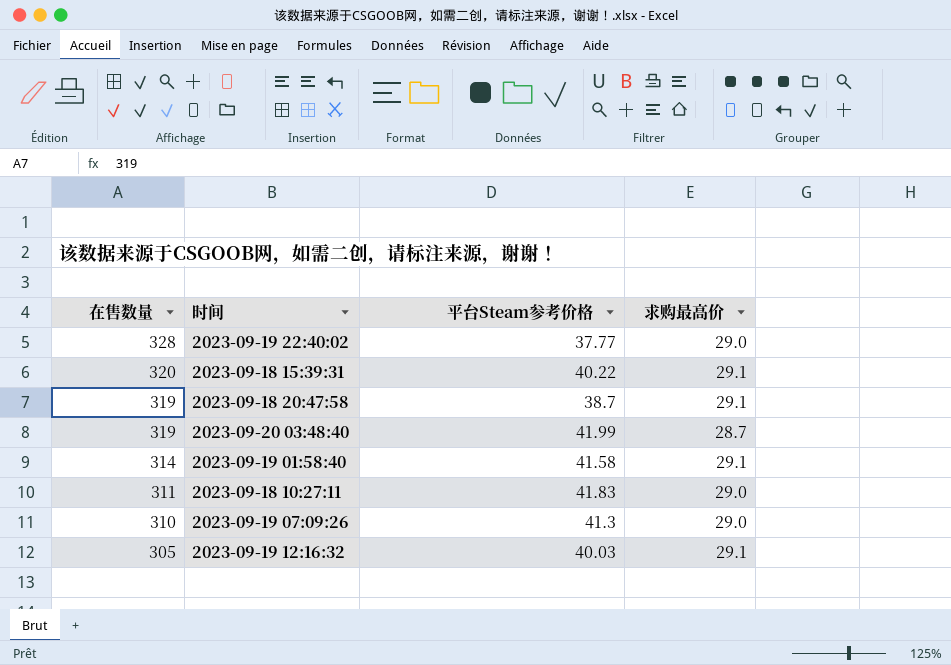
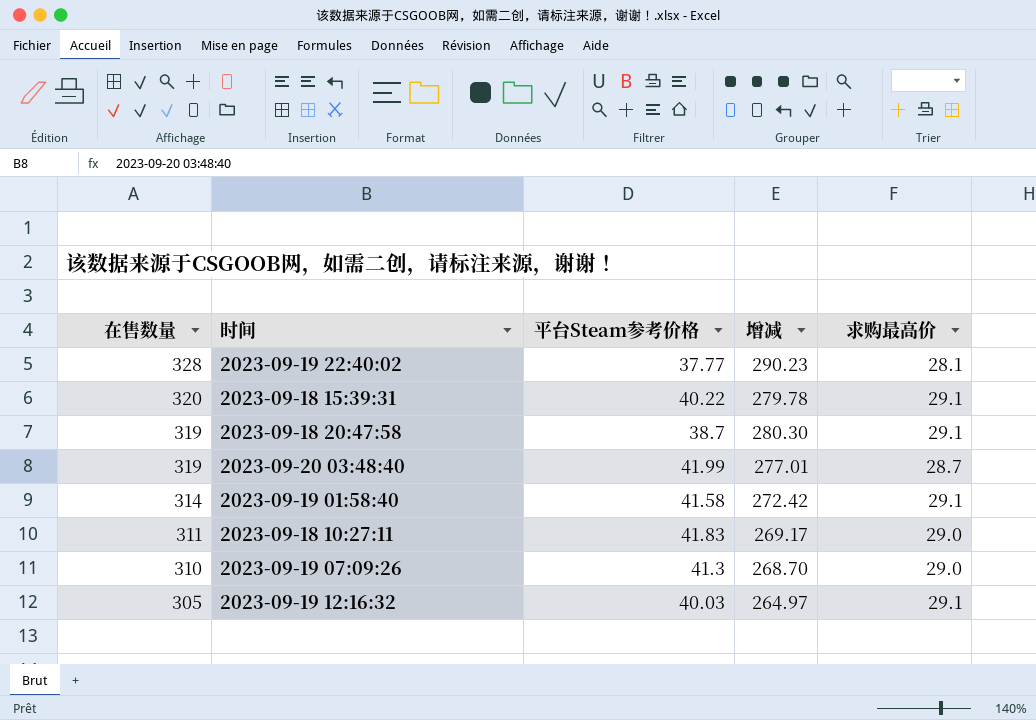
column 增减 | formula: none -> [在售数量] - [平台Steam参考价格]
2023-09-19 22:40:02 | 求购最高价: 29.0 -> 28.1

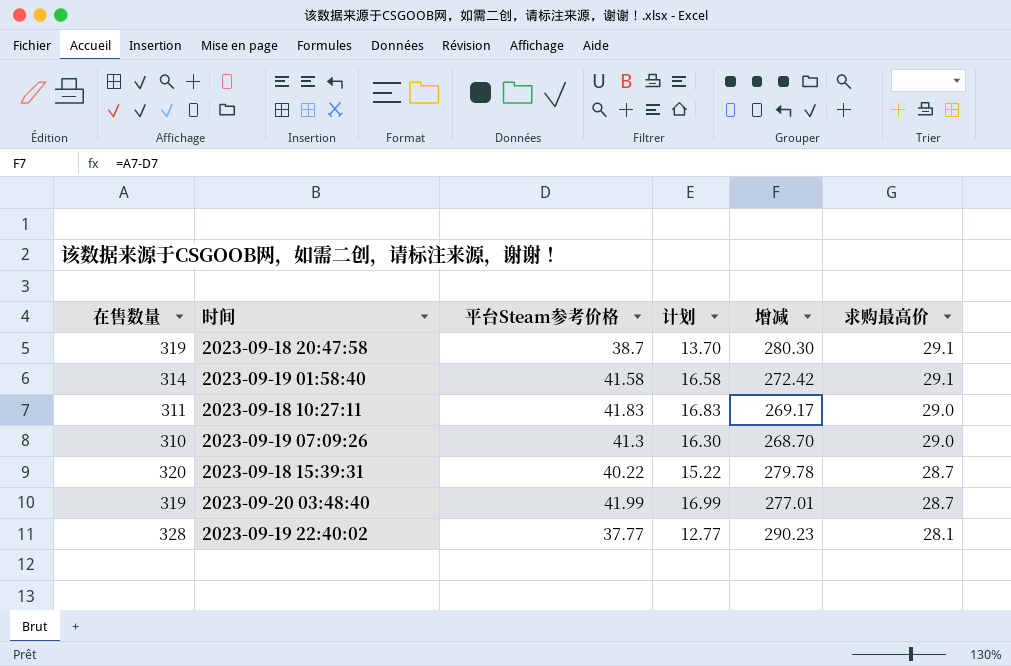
row order: 在售数量 descending -> 求购最高价 descending
column 计划 | formula: none -> [平台Steam参考价格] - 25
row 2023-09-19 12:16:32: 305 | 40.03 | 264.97 | 29.1 -> none
2023-09-18 15:39:31 | 求购最高价: 29.1 -> 28.7

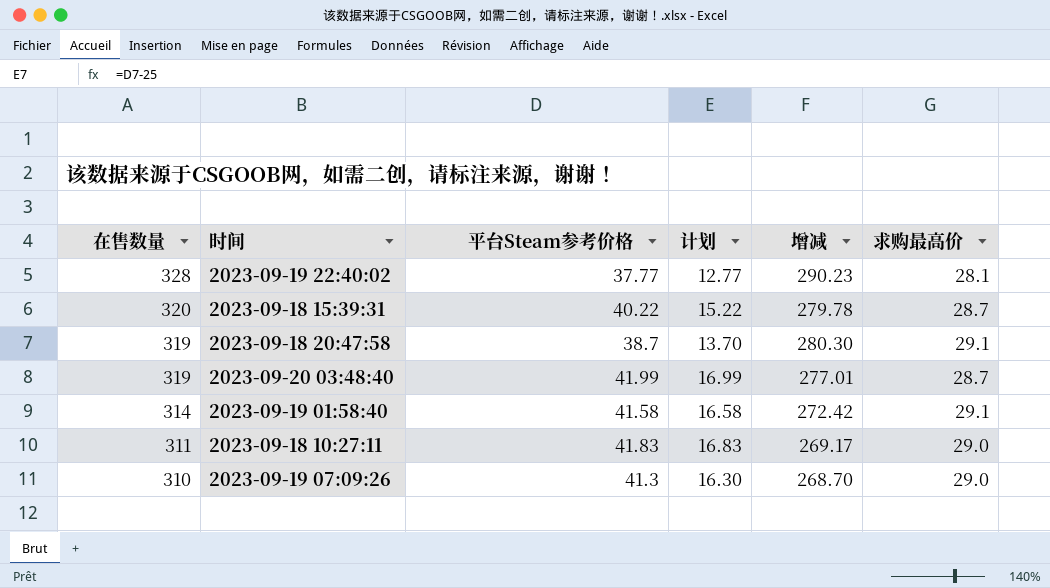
row order: 求购最高价 descending -> 在售数量 descending

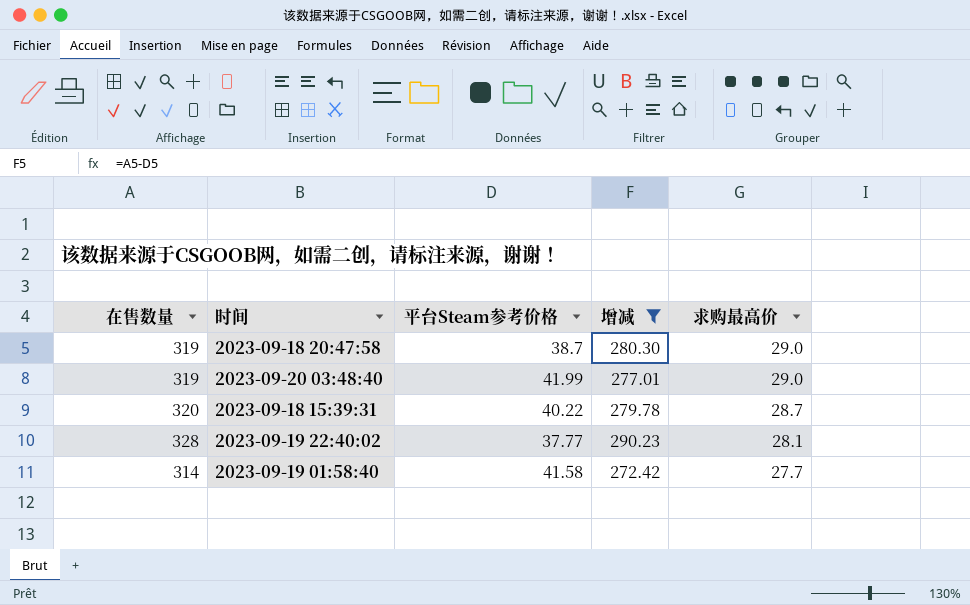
filter: none -> 增减 >= 272.42
row order: 在售数量 descending -> 求购最高价 descending
column 计划 | formula: [平台Steam参考价格] - 25 -> none
2023-09-18 20:47:58 | 求购最高价: 29.1 -> 29.0
2023-09-20 03:48:40 | 求购最高价: 28.7 -> 29.0
2023-09-19 01:58:40 | 求购最高价: 29.1 -> 27.7

